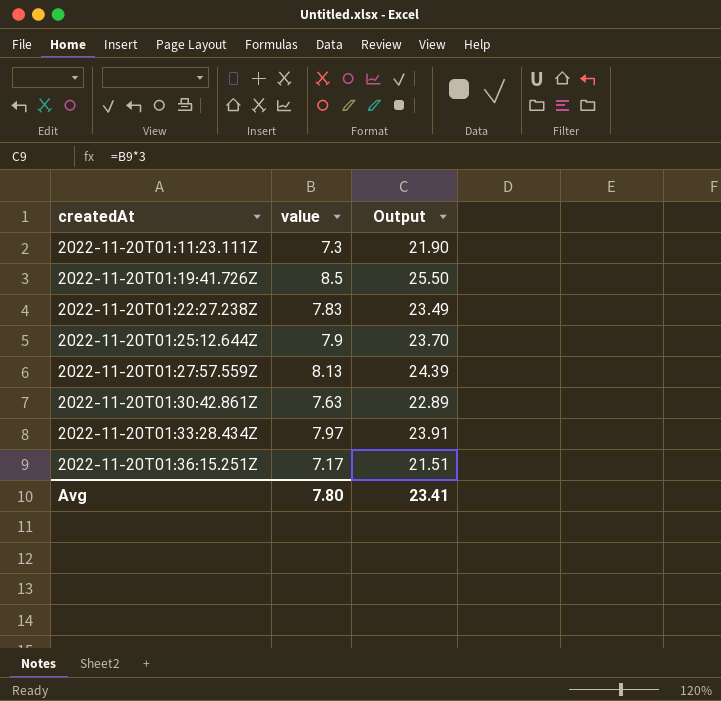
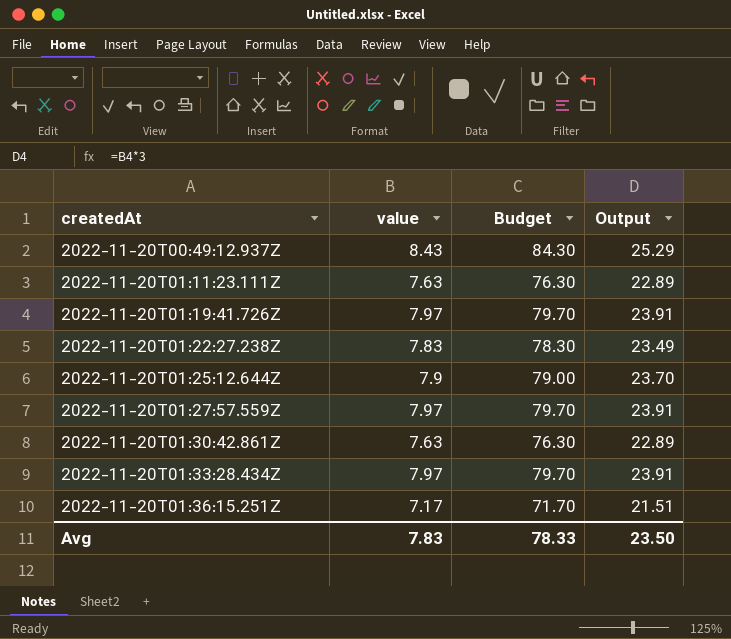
column Budget | formula: none -> [value] * 10
row 2022-11-20T00:49:12.937Z: none -> 8.43 | 84.30 | 25.29
2022-11-20T01:11:23.111Z | value: 7.3 -> 7.63
2022-11-20T01:11:23.111Z | Output: 21.90 -> 22.89
2022-11-20T01:19:41.726Z | value: 8.5 -> 7.97
2022-11-20T01:19:41.726Z | Output: 25.50 -> 23.91
2022-11-20T01:27:57.559Z | value: 8.13 -> 7.97
2022-11-20T01:27:57.559Z | Output: 24.39 -> 23.91
Avg | value: 7.80 -> 7.83
Avg | Output: 23.41 -> 23.50

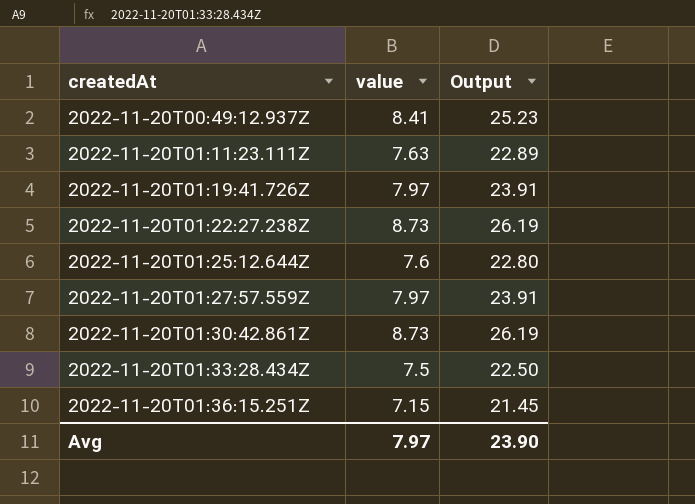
column Budget | formula: [value] * 10 -> none
2022-11-20T00:49:12.937Z | value: 8.43 -> 8.41
2022-11-20T00:49:12.937Z | Output: 25.29 -> 25.23
2022-11-20T01:22:27.238Z | value: 7.83 -> 8.73
2022-11-20T01:22:27.238Z | Output: 23.49 -> 26.19
2022-11-20T01:25:12.644Z | value: 7.9 -> 7.6
2022-11-20T01:25:12.644Z | Output: 23.70 -> 22.80
2022-11-20T01:30:42.861Z | value: 7.63 -> 8.73
2022-11-20T01:30:42.861Z | Output: 22.89 -> 26.19
2022-11-20T01:33:28.434Z | value: 7.97 -> 7.5
2022-11-20T01:33:28.434Z | Output: 23.91 -> 22.50
2022-11-20T01:36:15.251Z | value: 7.17 -> 7.15
2022-11-20T01:36:15.251Z | Output: 21.51 -> 21.45
Avg | value: 7.83 -> 7.97
Avg | Output: 23.50 -> 23.90

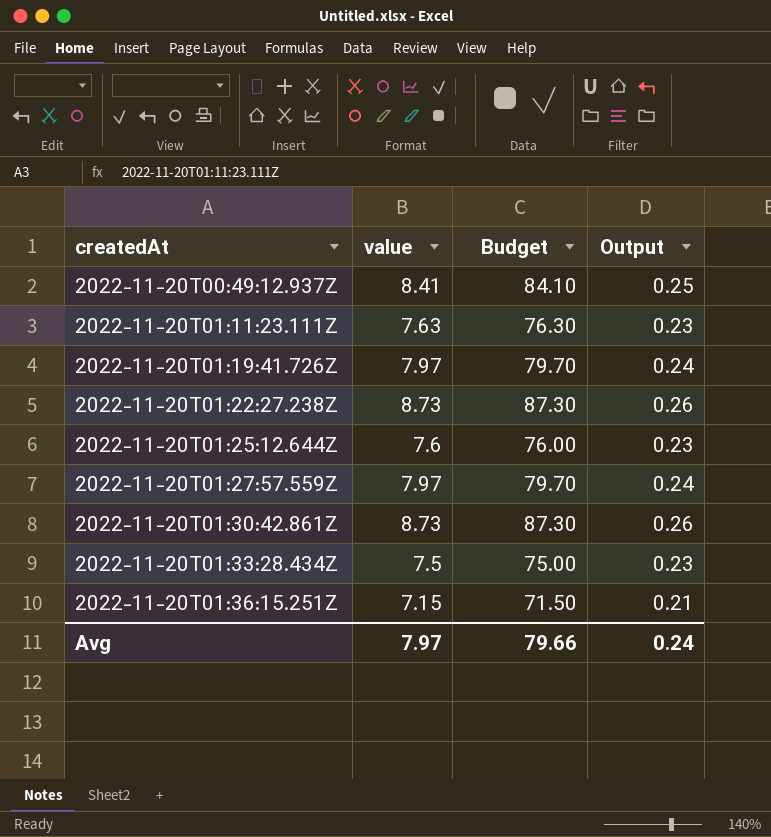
column Budget | formula: none -> [value] * 10
column Output | formula: [value] * 3 -> [value] * 0.03
Avg | Output: 23.90 -> 0.24

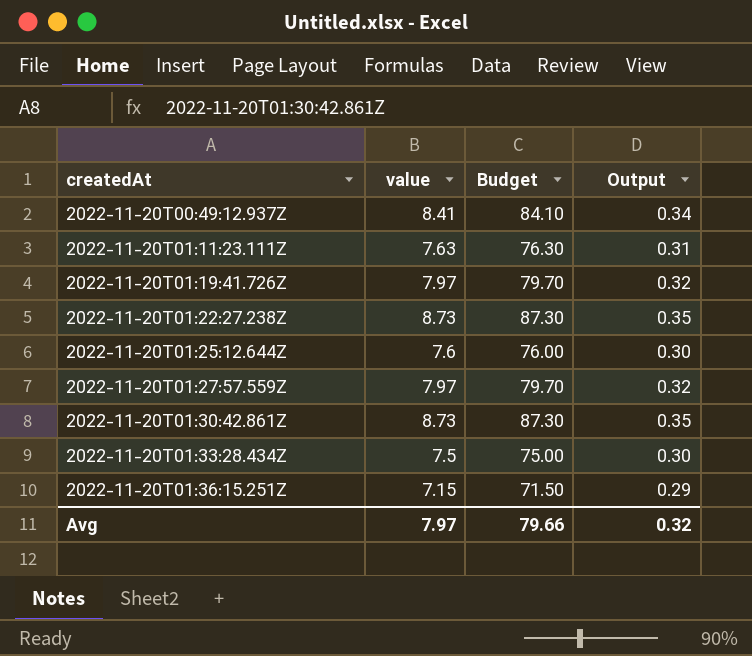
column Output | formula: [value] * 0.03 -> [value] * 0.04
Avg | Output: 0.24 -> 0.32

